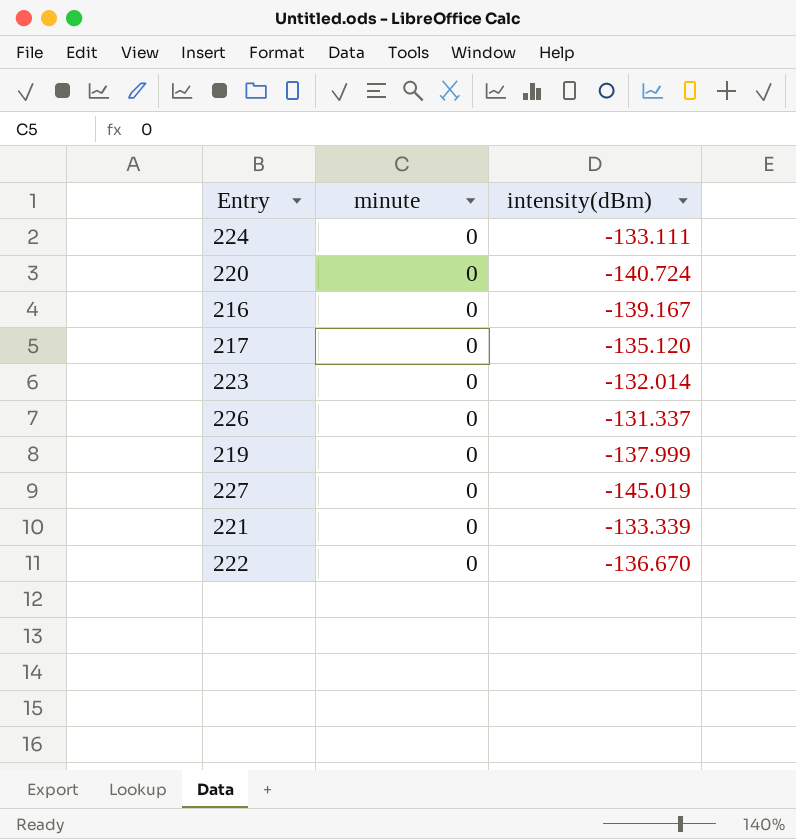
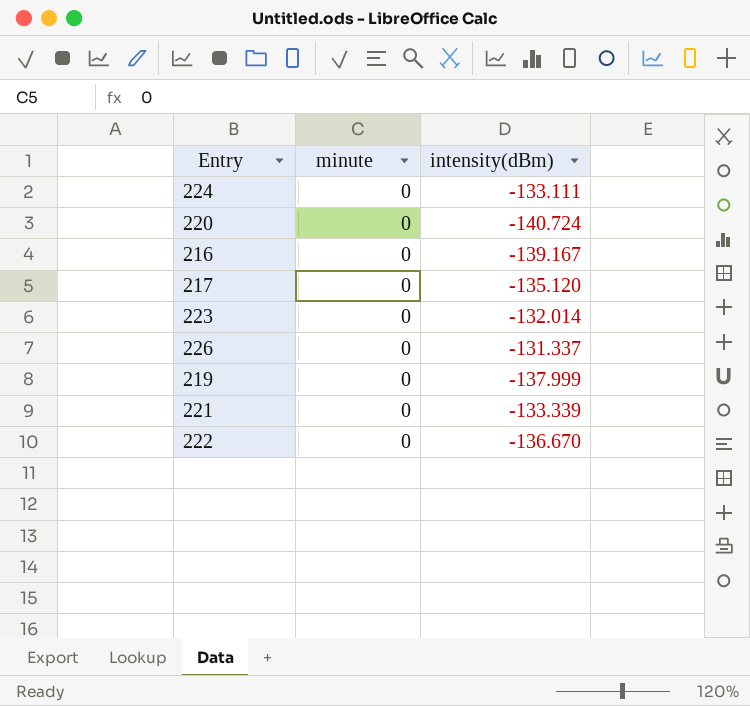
row 227: 0 | -145.019 -> none

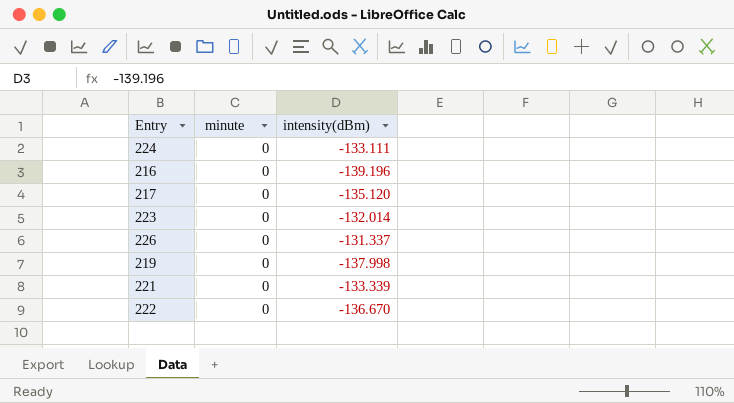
row 220: 0 | -140.724 -> none
216 | intensity(dBm): -139.167 -> -139.196
219 | intensity(dBm): -137.999 -> -137.998

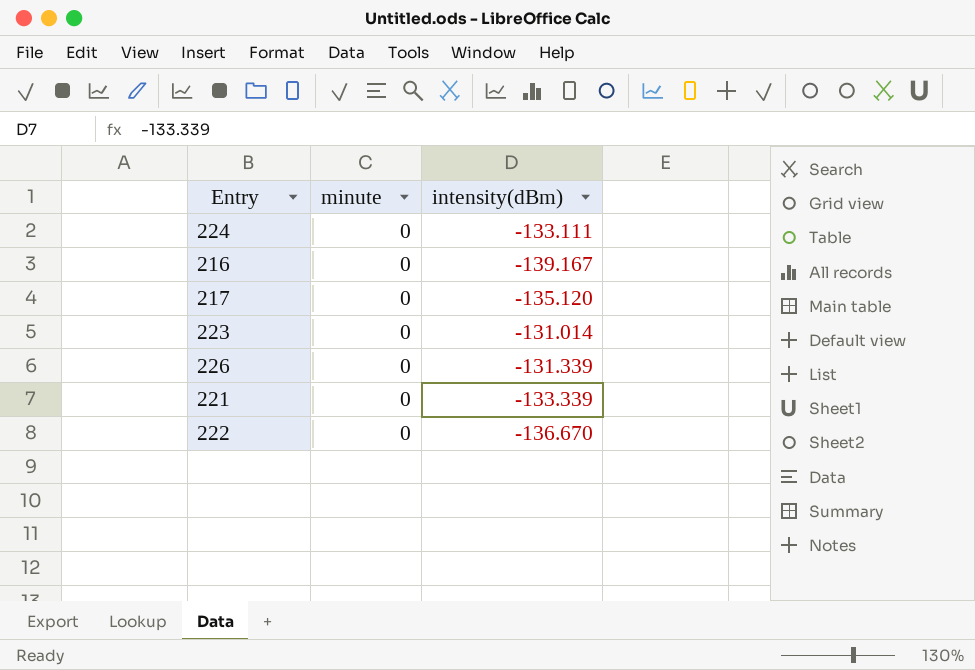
row 219: 0 | -137.998 -> none
216 | intensity(dBm): -139.196 -> -139.167
223 | intensity(dBm): -132.014 -> -131.014
226 | intensity(dBm): -131.337 -> -131.339

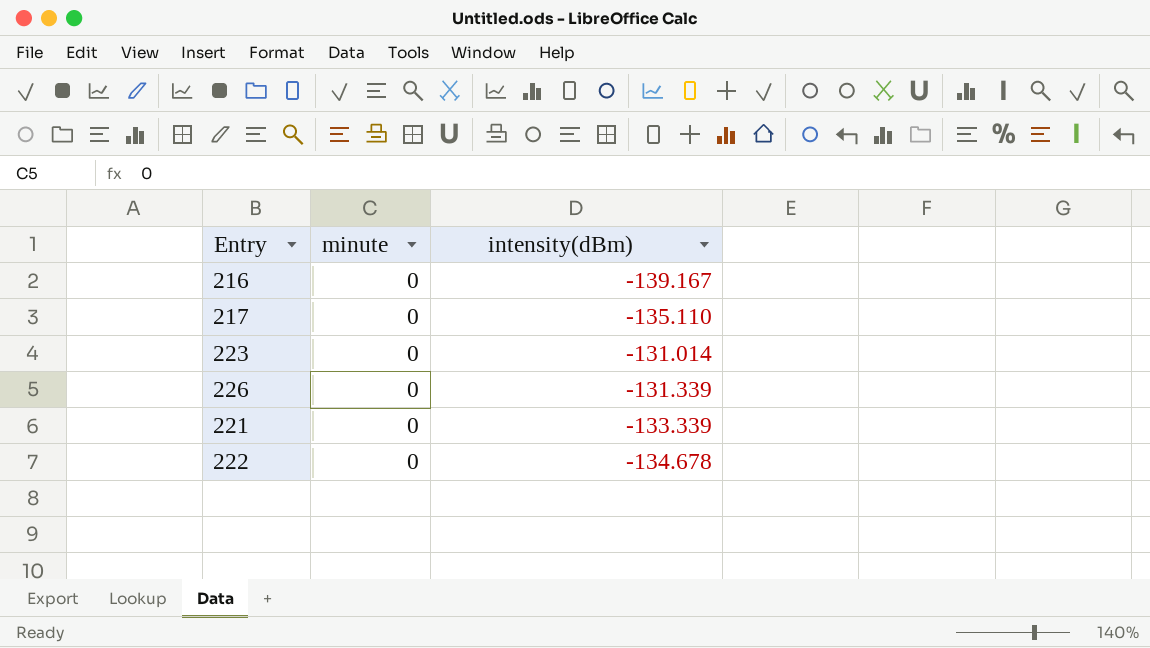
row 224: 0 | -133.111 -> none
217 | intensity(dBm): -135.120 -> -135.110
222 | intensity(dBm): -136.670 -> -134.678

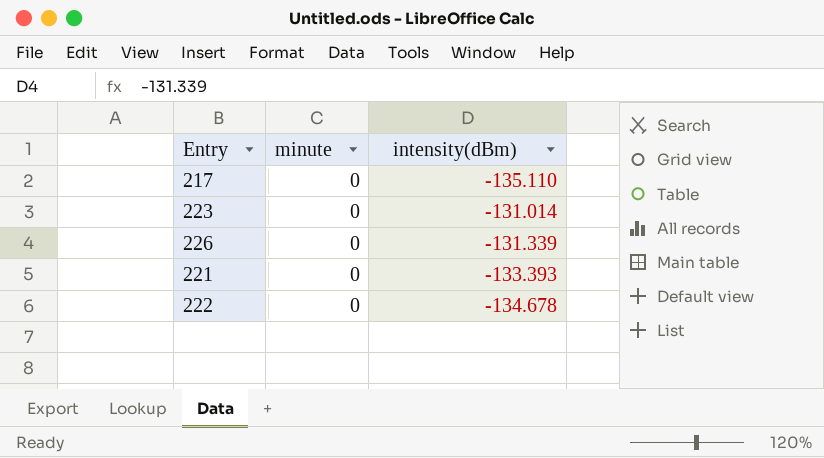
row 216: 0 | -139.167 -> none
221 | intensity(dBm): -133.339 -> -133.393

